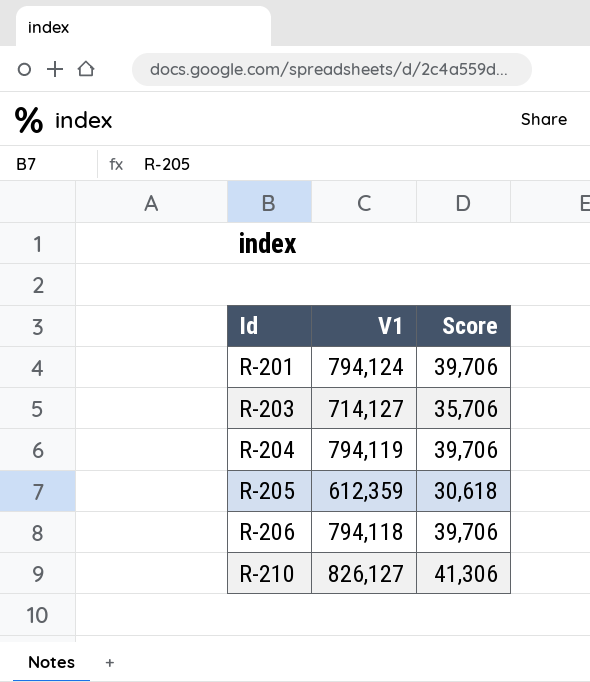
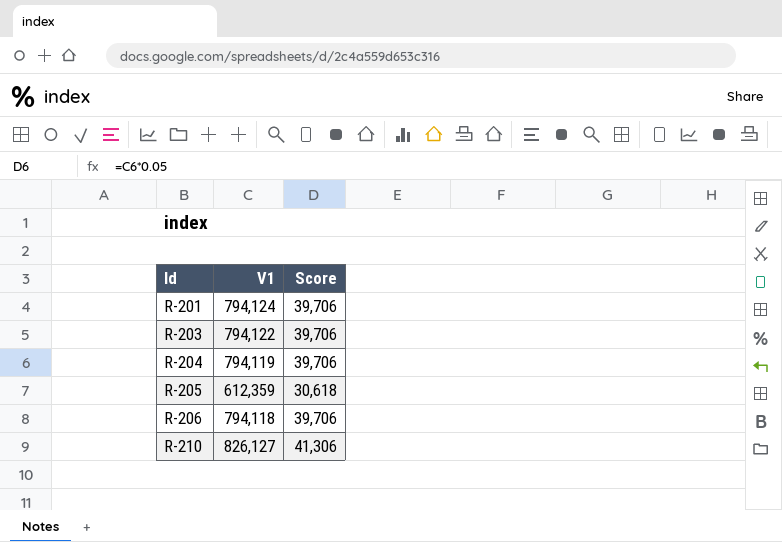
R-203 | V1: 714,127 -> 794,122
R-203 | Score: 35,706 -> 39,706

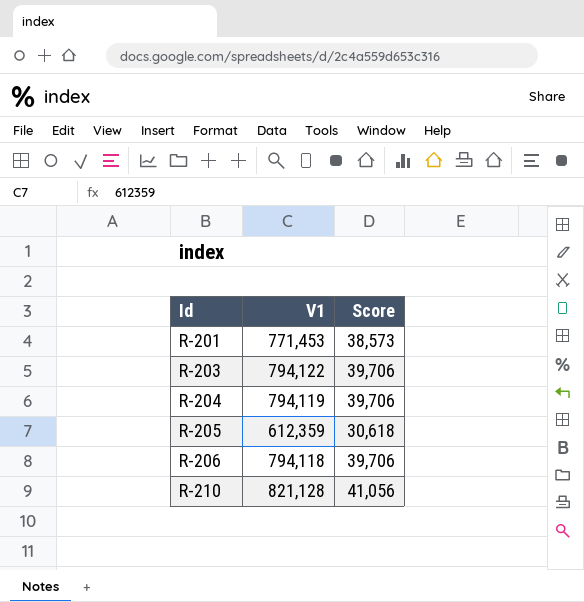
R-201 | V1: 794,124 -> 771,453
R-201 | Score: 39,706 -> 38,573
R-210 | V1: 826,127 -> 821,128
R-210 | Score: 41,306 -> 41,056

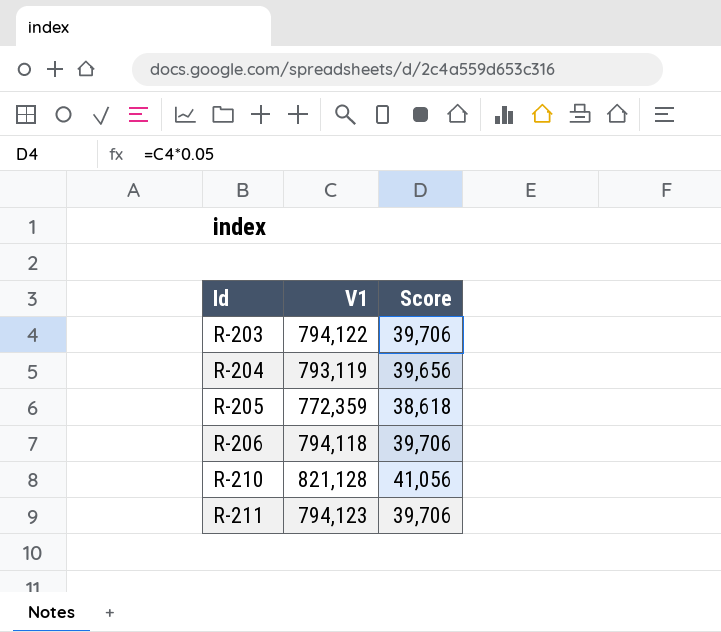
row R-201: 771,453 | 38,573 -> none
R-204 | V1: 794,119 -> 793,119
R-204 | Score: 39,706 -> 39,656
R-205 | V1: 612,359 -> 772,359
R-205 | Score: 30,618 -> 38,618
row R-211: none -> 794,123 | 39,706

